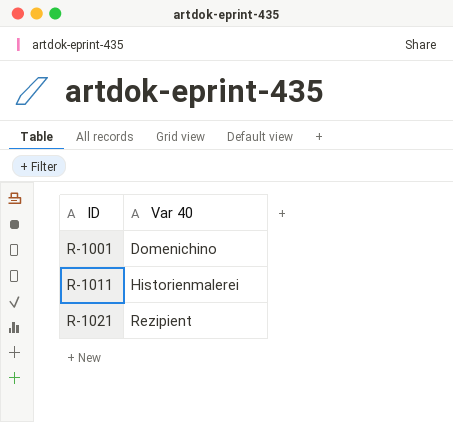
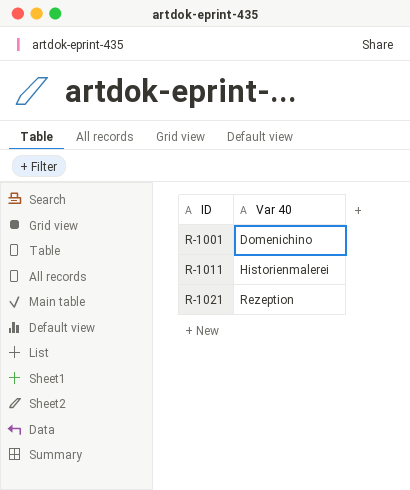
R-1021 | Var 40: Rezipient -> Rezeption

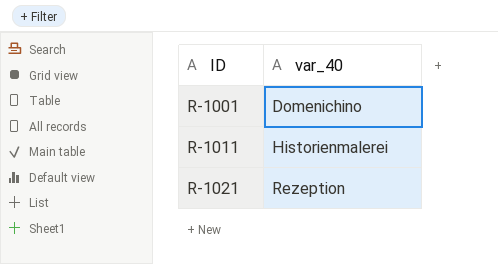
column name: Var 40 -> var_40

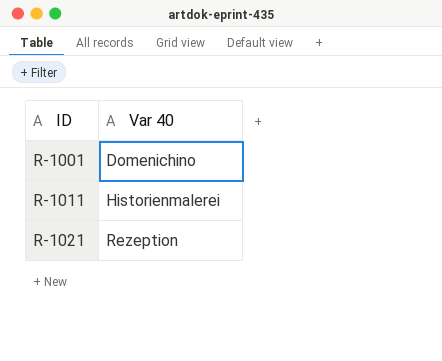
column name: var_40 -> Var 40

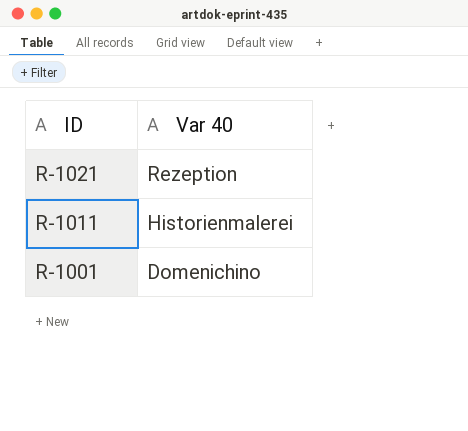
row order: ID ascending -> ID descending

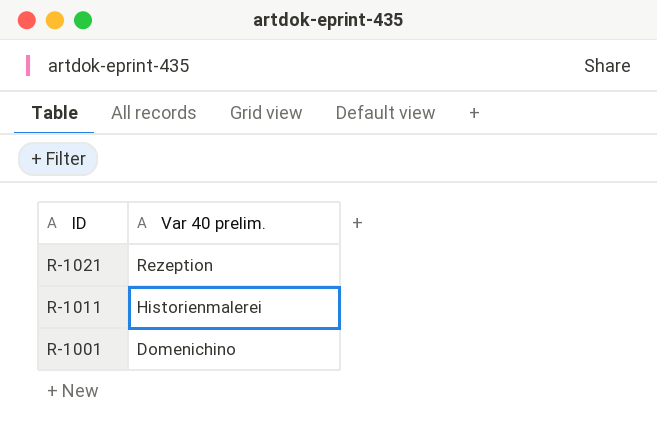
column name: Var 40 -> Var 40 prelim.

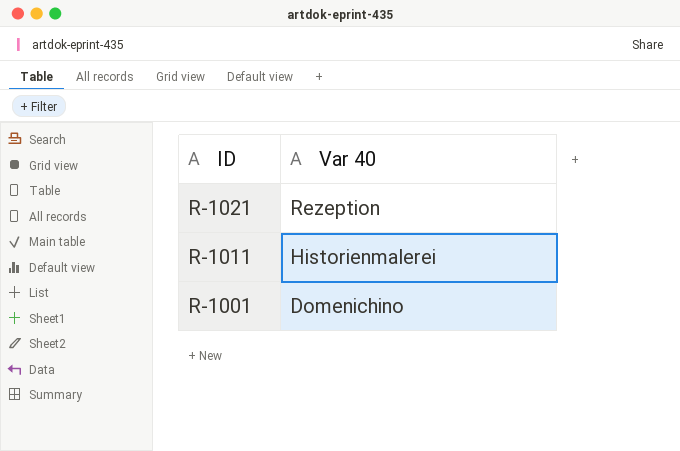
column name: Var 40 prelim. -> Var 40

